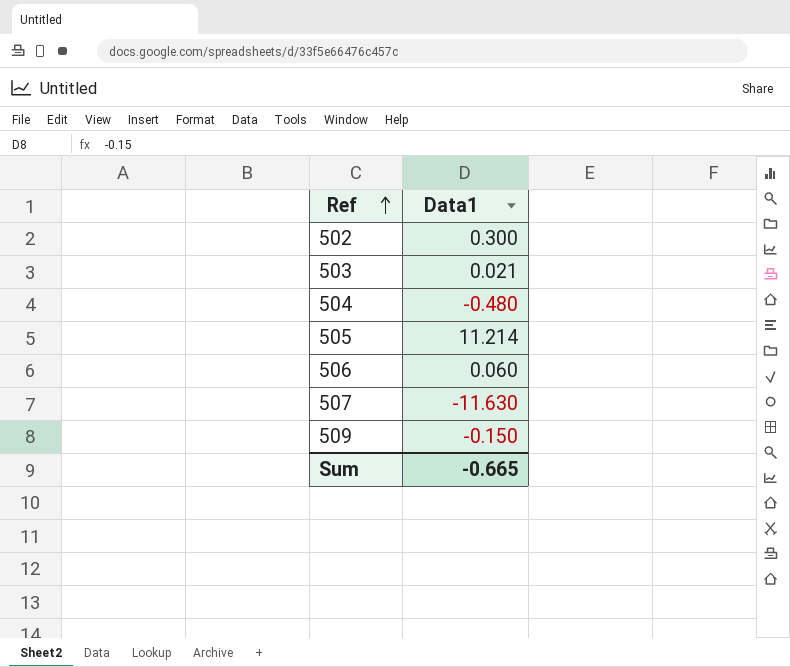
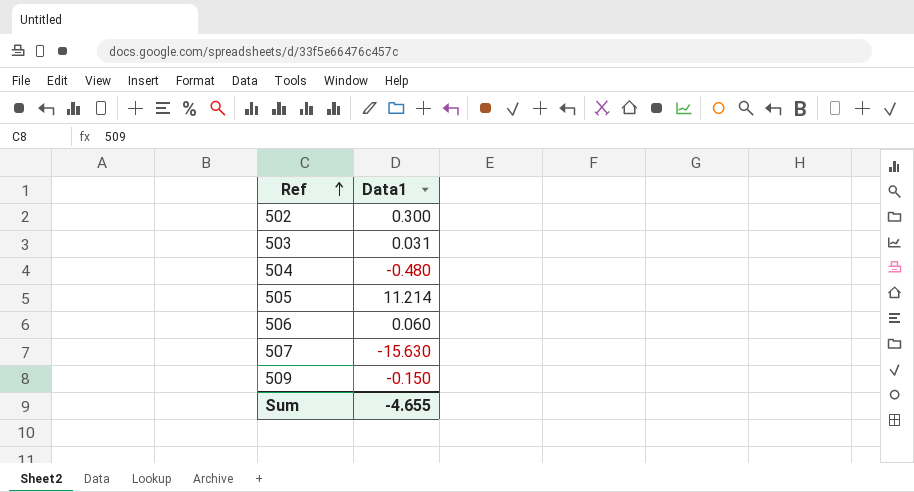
503 | Data1: 0.021 -> 0.031
507 | Data1: -11.630 -> -15.630
Sum | Data1: -0.665 -> -4.655

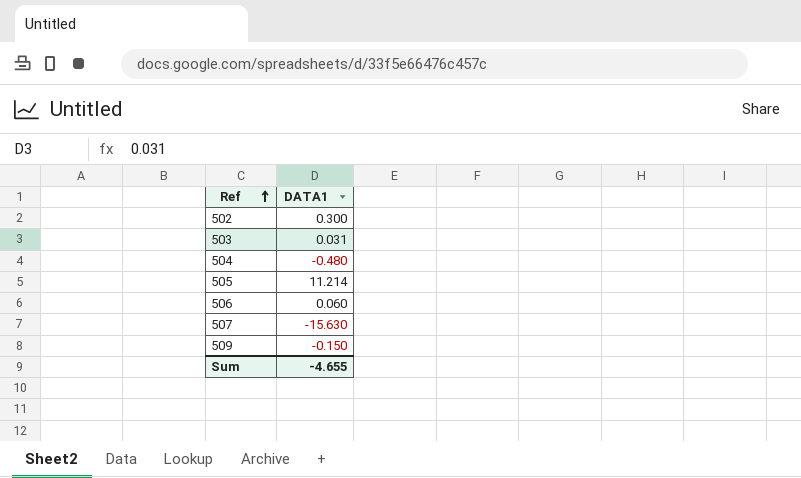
column name: Data1 -> DATA1

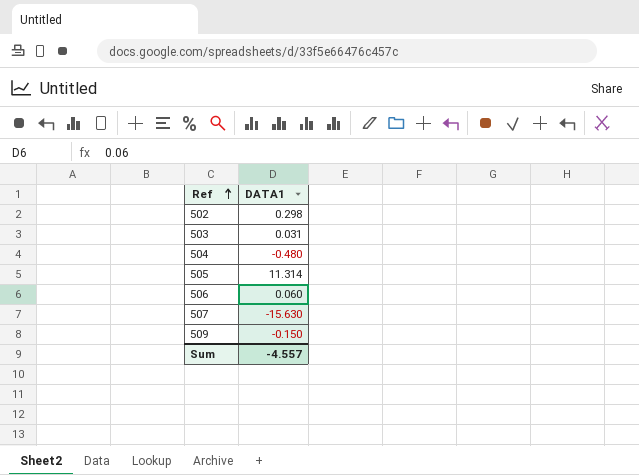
502 | DATA1: 0.300 -> 0.298
505 | DATA1: 11.214 -> 11.314
Sum | DATA1: -4.655 -> -4.557

